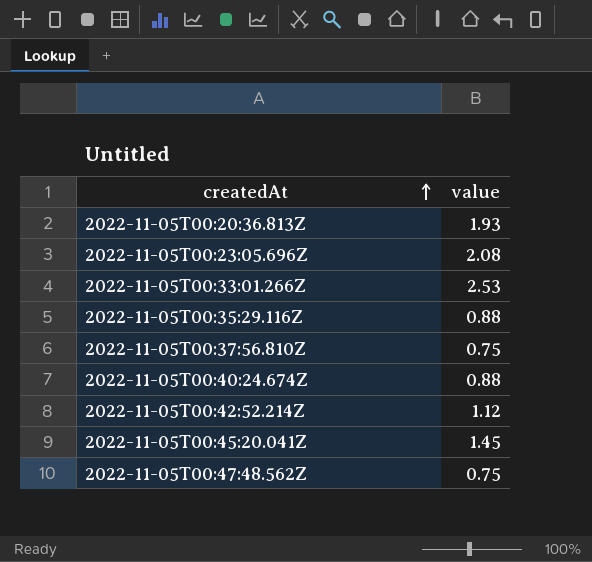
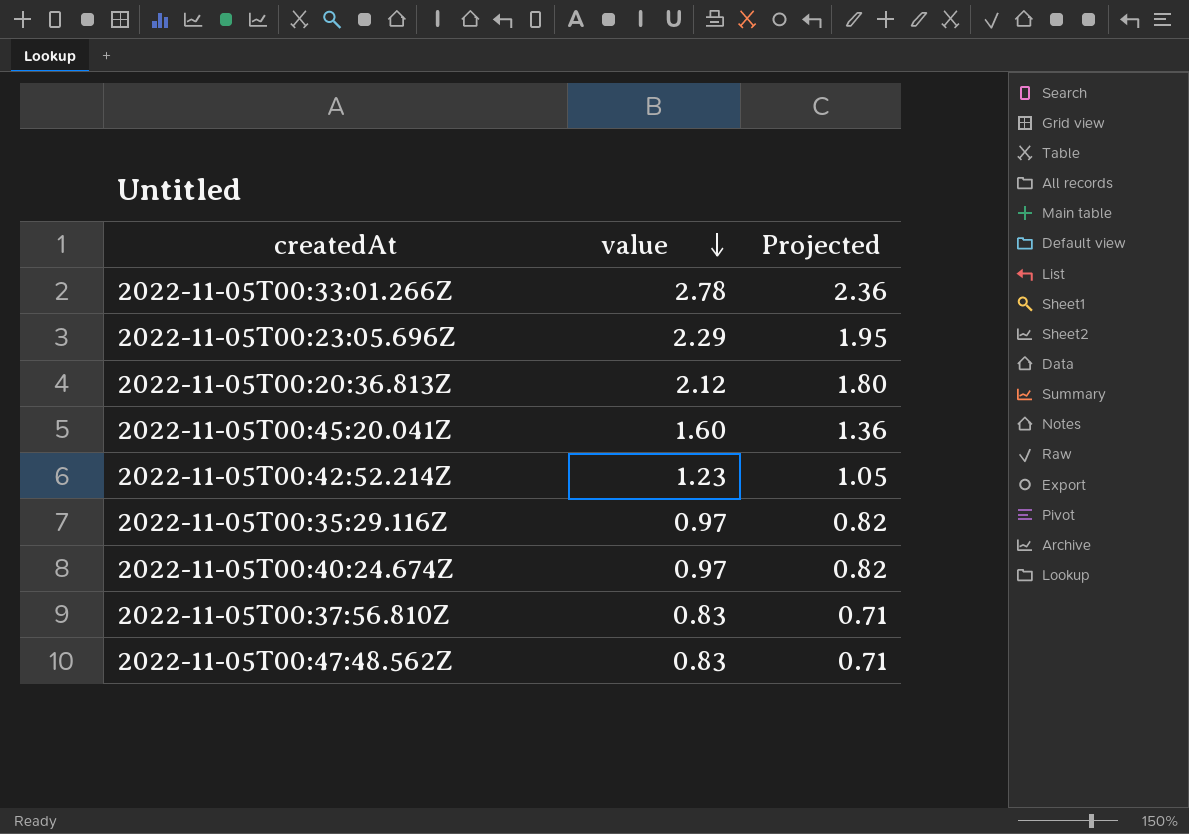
row order: createdAt ascending -> value descending
column Projected | formula: none -> [value] * 0.85
2022-11-05T00:33:01.266Z | value: 2.53 -> 2.78
2022-11-05T00:23:05.696Z | value: 2.08 -> 2.29
2022-11-05T00:20:36.813Z | value: 1.93 -> 2.12
2022-11-05T00:45:20.041Z | value: 1.45 -> 1.60
2022-11-05T00:42:52.214Z | value: 1.12 -> 1.23
2022-11-05T00:35:29.116Z | value: 0.88 -> 0.97
2022-11-05T00:40:24.674Z | value: 0.88 -> 0.97
2022-11-05T00:37:56.810Z | value: 0.75 -> 0.83
2022-11-05T00:47:48.562Z | value: 0.75 -> 0.83

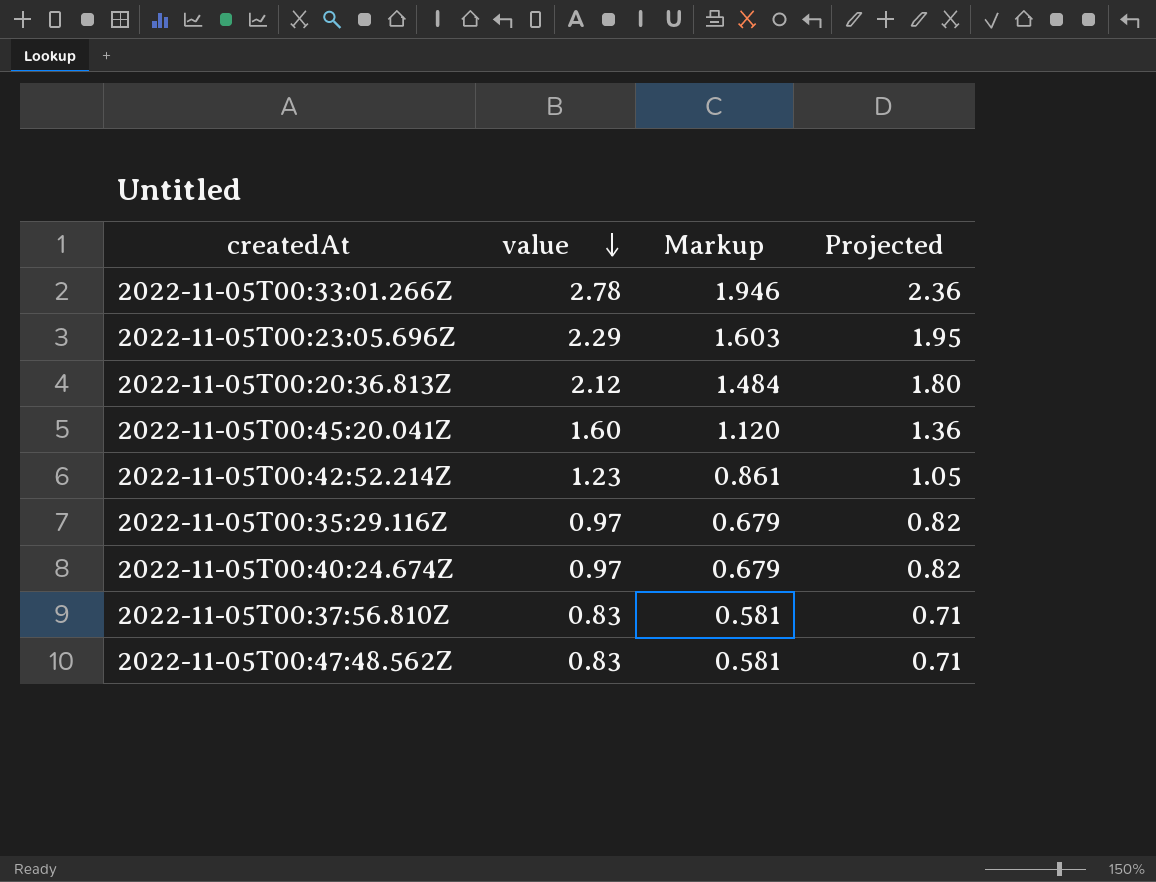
column Markup | formula: none -> [value] * 0.7

